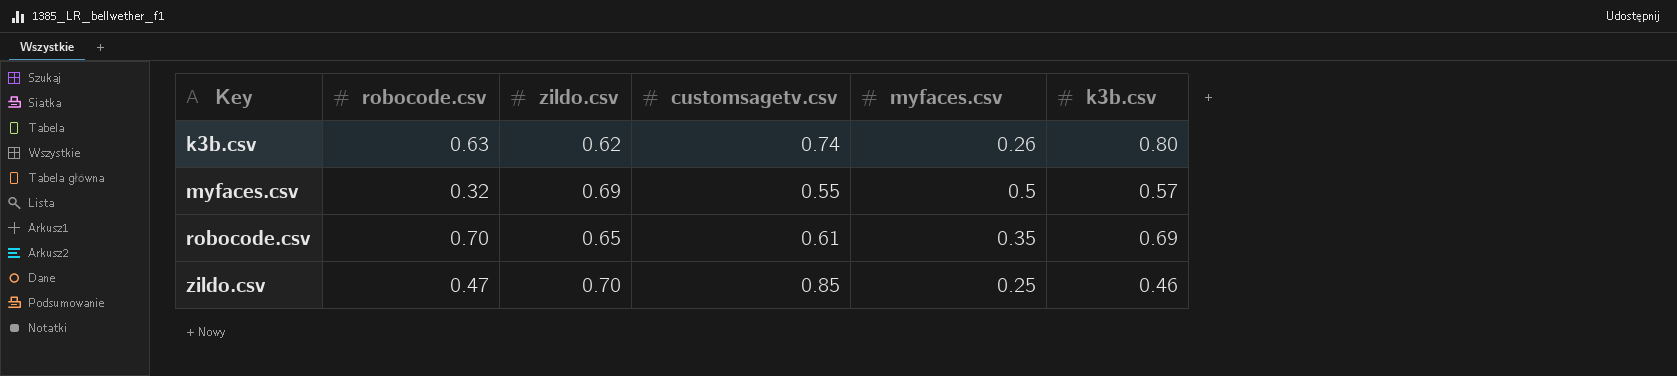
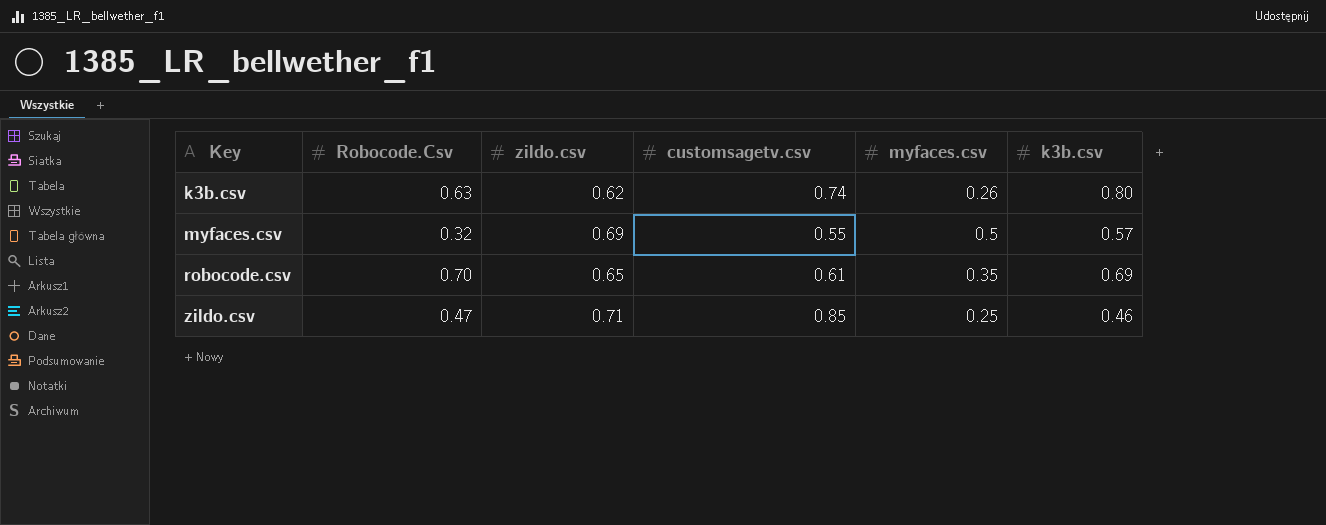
column name: robocode.csv -> Robocode.Csv
zildo.csv | zildo.csv: 0.70 -> 0.71

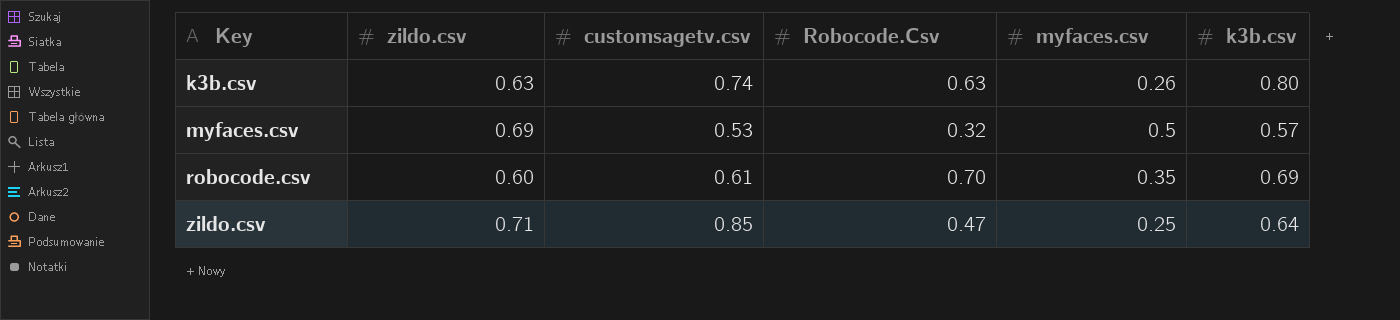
column Robocode.Csv | position: 2 -> 4
k3b.csv | zildo.csv: 0.62 -> 0.63
myfaces.csv | customsagetv.csv: 0.55 -> 0.53
robocode.csv | zildo.csv: 0.65 -> 0.60
zildo.csv | k3b.csv: 0.46 -> 0.64

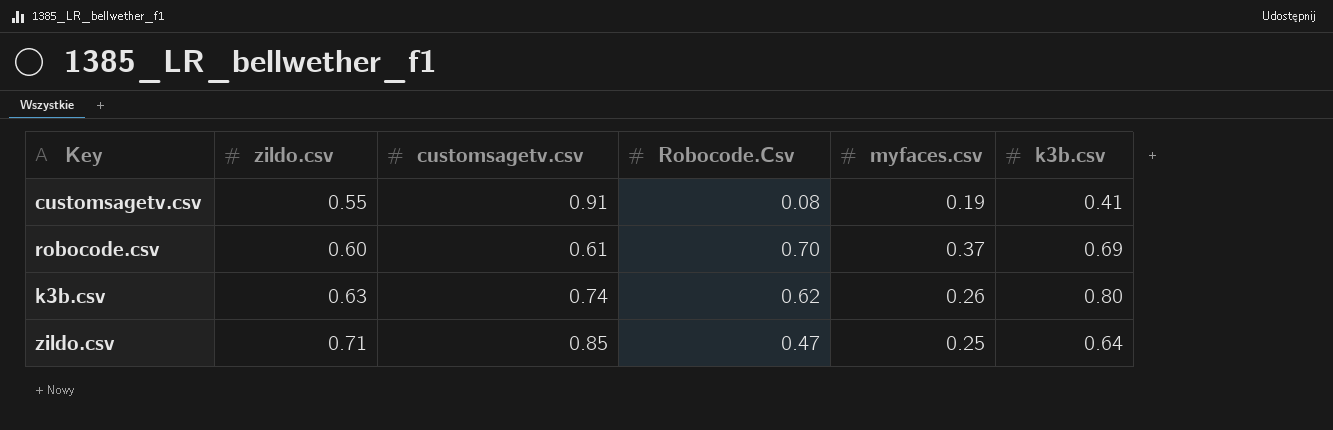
row order: Key ascending -> zildo.csv ascending
row myfaces.csv: 0.69 | 0.53 | 0.32 | 0.5 | 0.57 -> none
row customsagetv.csv: none -> 0.55 | 0.91 | 0.08 | 0.19 | 0.41
robocode.csv | myfaces.csv: 0.35 -> 0.37
k3b.csv | Robocode.Csv: 0.63 -> 0.62

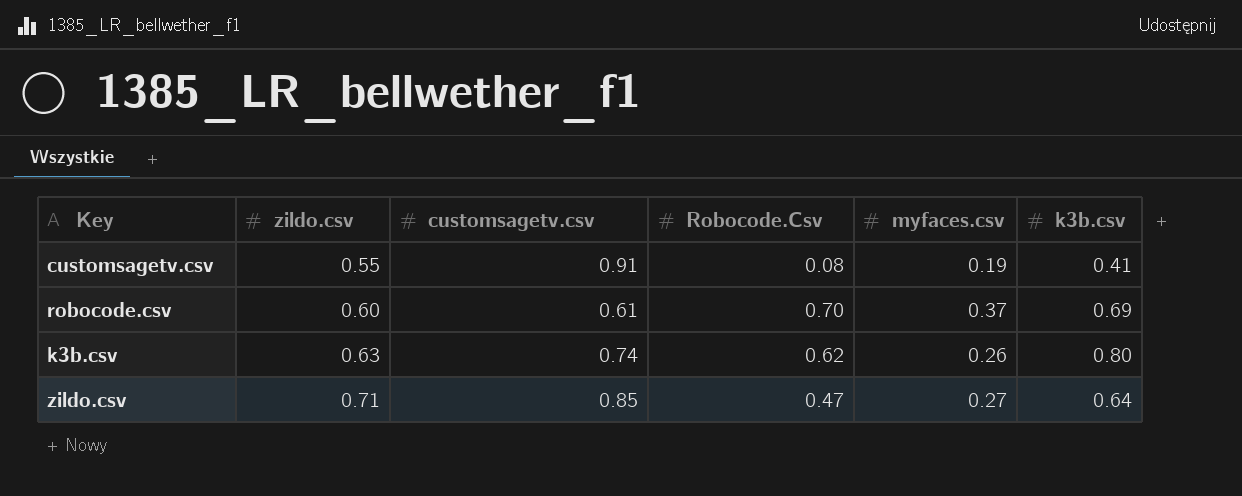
zildo.csv | myfaces.csv: 0.25 -> 0.27

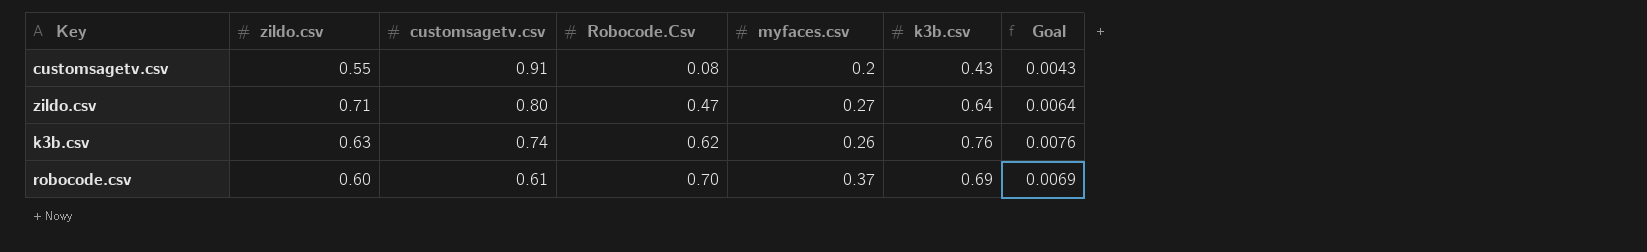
row order: zildo.csv ascending -> customsagetv.csv descending
column Goal | formula: none -> [k3b.csv] * 0.01
customsagetv.csv | myfaces.csv: 0.19 -> 0.2
customsagetv.csv | k3b.csv: 0.41 -> 0.43
zildo.csv | customsagetv.csv: 0.85 -> 0.80
k3b.csv | k3b.csv: 0.80 -> 0.76

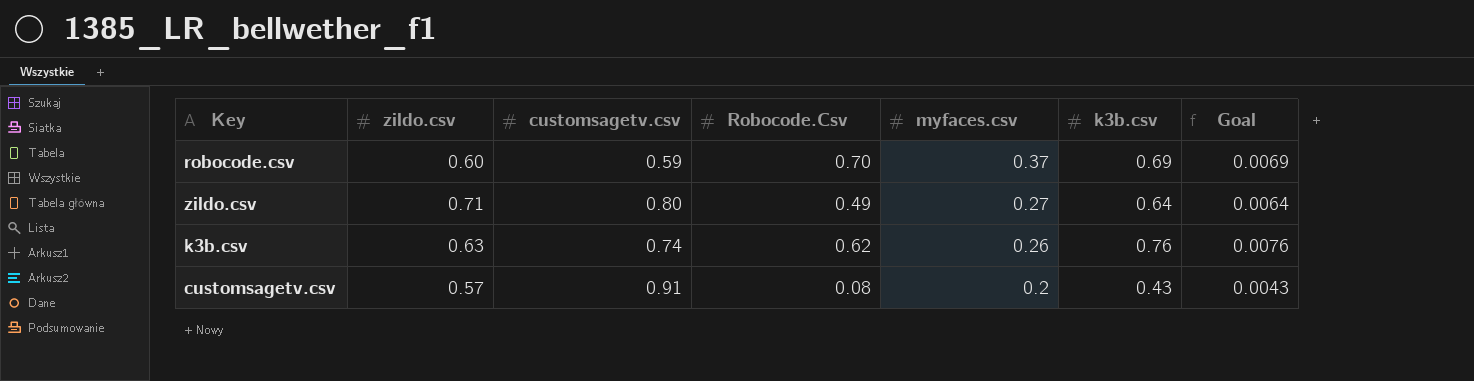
row order: customsagetv.csv descending -> myfaces.csv descending
robocode.csv | customsagetv.csv: 0.61 -> 0.59
zildo.csv | Robocode.Csv: 0.47 -> 0.49
customsagetv.csv | zildo.csv: 0.55 -> 0.57

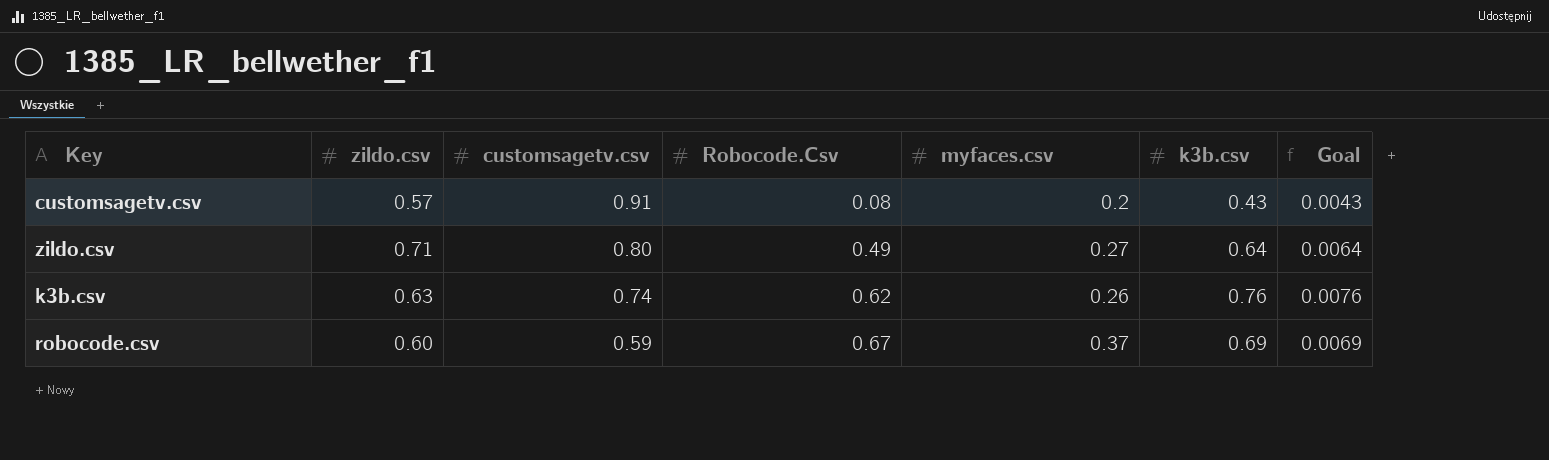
row order: myfaces.csv descending -> customsagetv.csv descending
robocode.csv | Robocode.Csv: 0.70 -> 0.67

